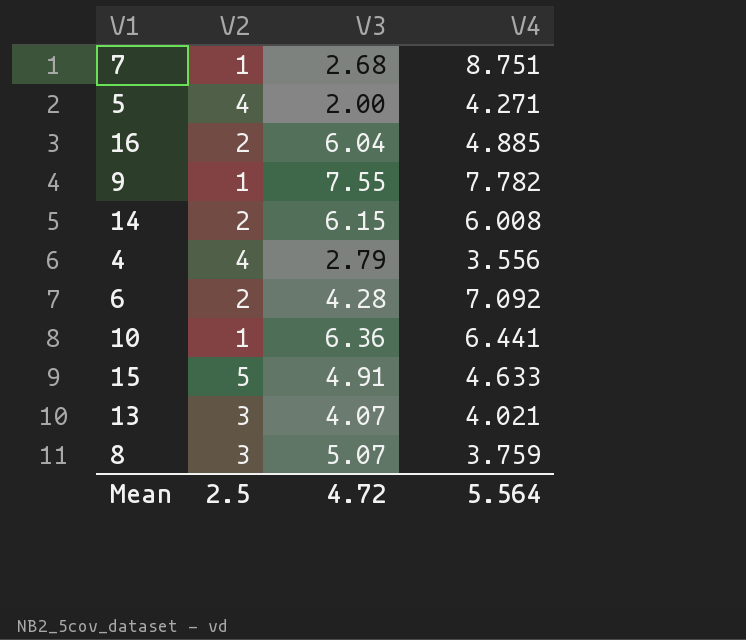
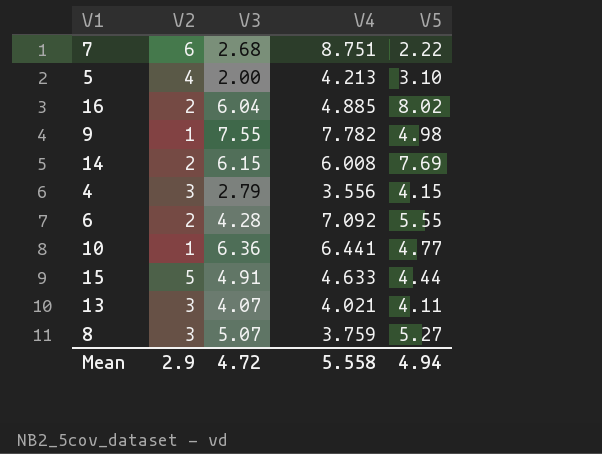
column V5 | position: none -> 5
7 | V2: 1 -> 6
5 | V4: 4.271 -> 4.213
4 | V2: 4 -> 3
Mean | V2: 2.5 -> 2.9
Mean | V4: 5.564 -> 5.558

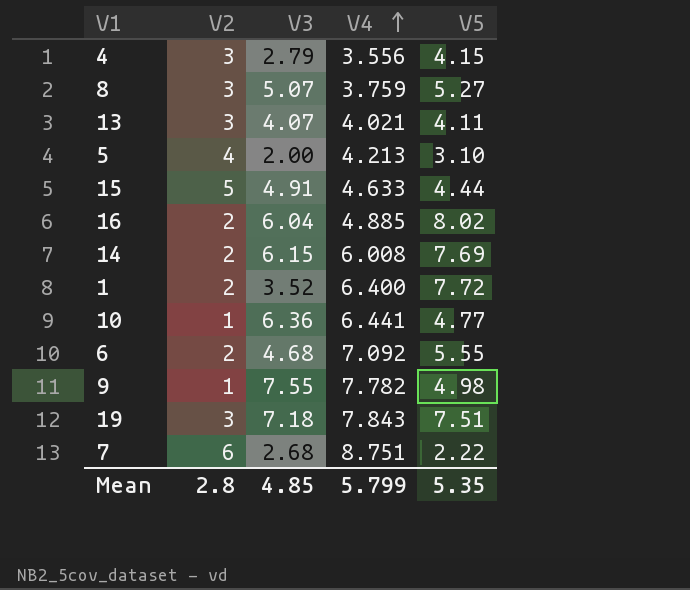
row order: none -> V4 ascending
row 1: none -> 2 | 3.52 | 6.400 | 7.72
6 | V3: 4.28 -> 4.68
row 19: none -> 3 | 7.18 | 7.843 | 7.51
Mean | V2: 2.9 -> 2.8
Mean | V3: 4.72 -> 4.85
Mean | V4: 5.558 -> 5.799
Mean | V5: 4.94 -> 5.35

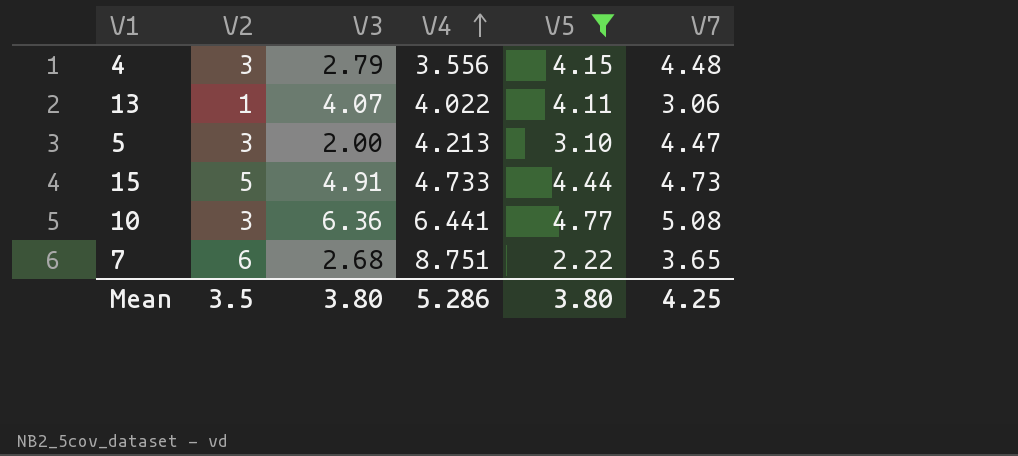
filter: none -> V5 <= 4.77
column V7 | position: none -> 6
13 | V2: 3 -> 1
13 | V4: 4.021 -> 4.022
5 | V2: 4 -> 3
15 | V4: 4.633 -> 4.733
10 | V2: 1 -> 3
Mean | V2: 2.8 -> 3.5
Mean | V3: 4.85 -> 3.80
Mean | V4: 5.799 -> 5.286
Mean | V5: 5.35 -> 3.80

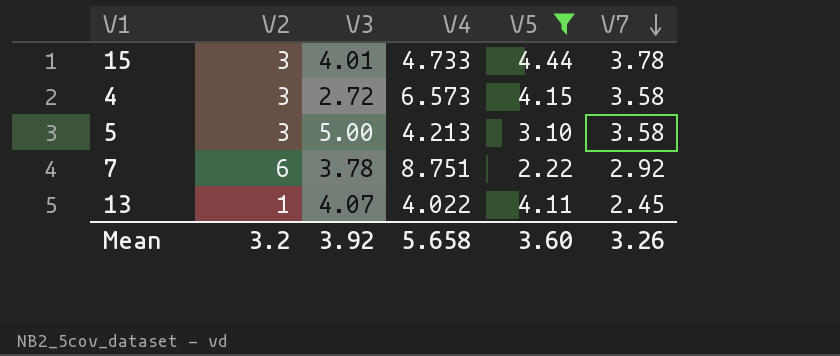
row order: V4 ascending -> V7 descending
row 10: 3 | 6.36 | 6.441 | 4.77 | 5.08 -> none
15 | V2: 5 -> 3
15 | V3: 4.91 -> 4.01
15 | V7: 4.73 -> 3.78
4 | V3: 2.79 -> 2.72
4 | V4: 3.556 -> 6.573
4 | V7: 4.48 -> 3.58
5 | V3: 2.00 -> 5.00
5 | V7: 4.47 -> 3.58
7 | V3: 2.68 -> 3.78
7 | V7: 3.65 -> 2.92
13 | V7: 3.06 -> 2.45
Mean | V2: 3.5 -> 3.2
Mean | V3: 3.80 -> 3.92
Mean | V4: 5.286 -> 5.658
Mean | V5: 3.80 -> 3.60
Mean | V7: 4.25 -> 3.26

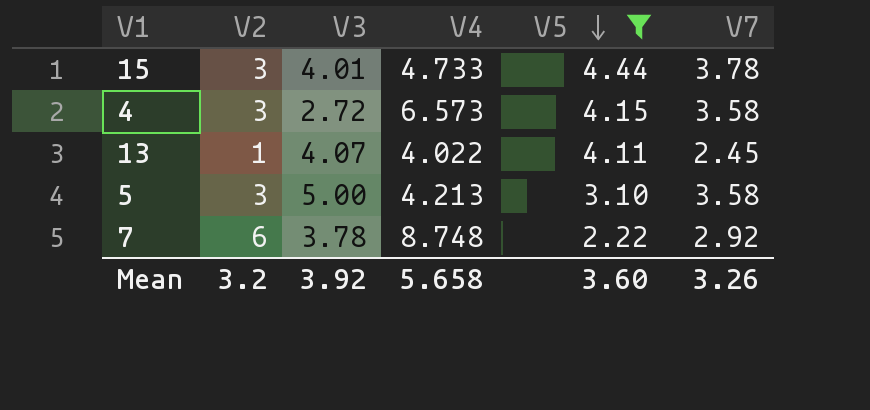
row order: V7 descending -> V5 descending
7 | V4: 8.751 -> 8.748

